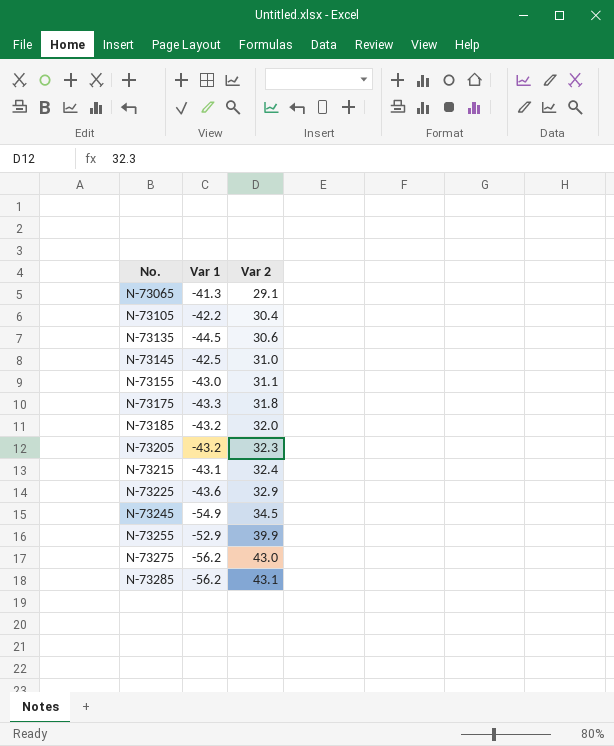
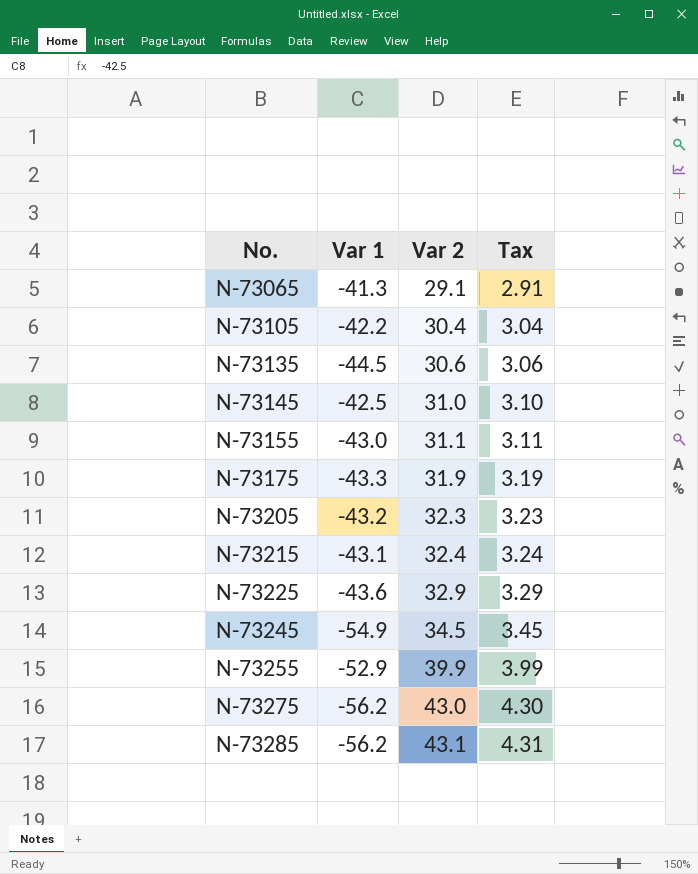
column Tax | formula: none -> [Var 2] * 0.1
row N-73185: -43.2 | 32.0 -> none
N-73175 | Var 2: 31.8 -> 31.9

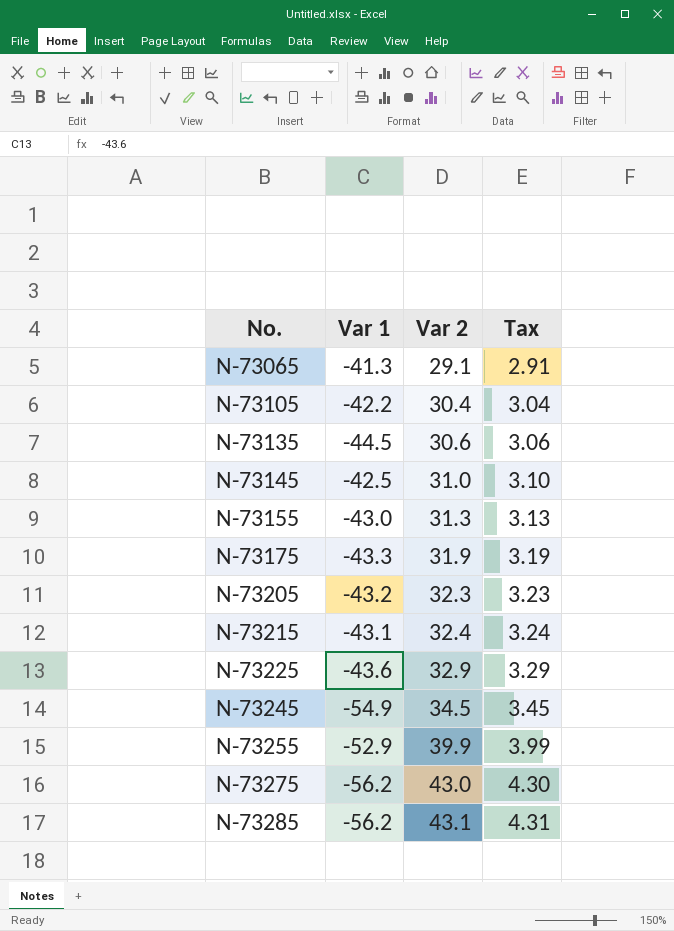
N-73155 | Var 2: 31.1 -> 31.3
N-73155 | Tax: 3.11 -> 3.13

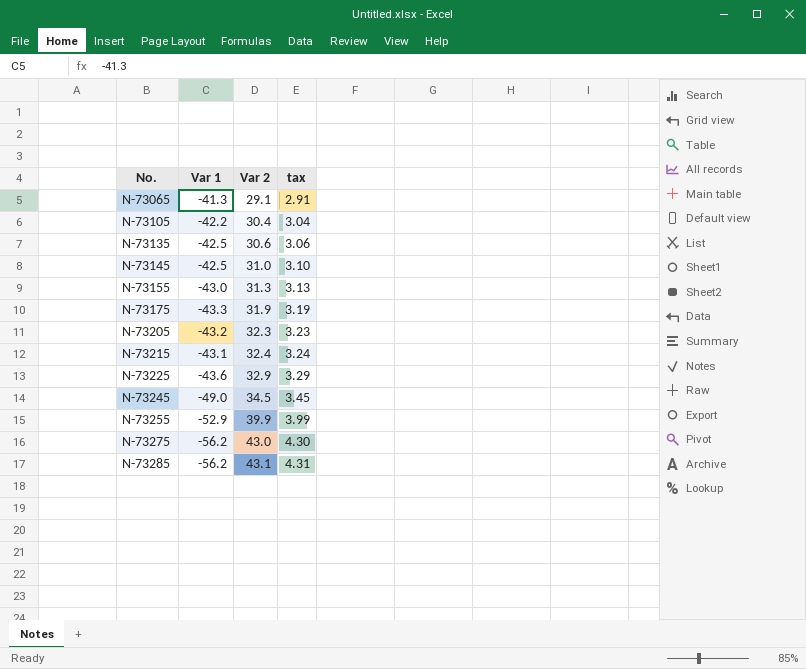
column name: Tax -> tax
N-73135 | Var 1: -44.5 -> -42.5
N-73245 | Var 1: -54.9 -> -49.0

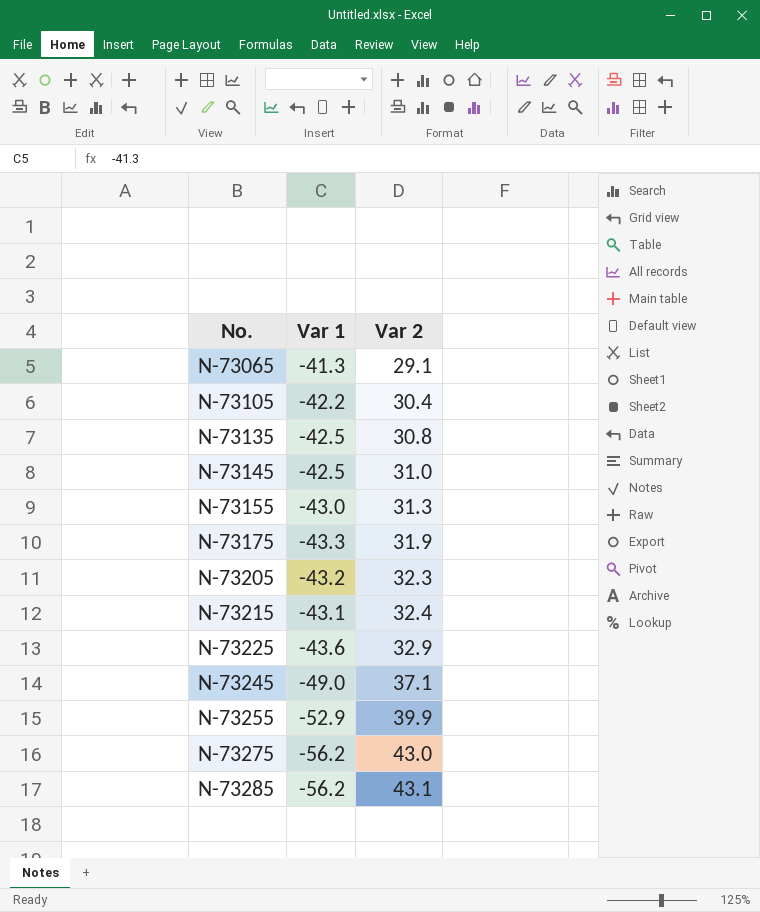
column tax | formula: [Var 2] * 0.1 -> none
N-73135 | Var 2: 30.6 -> 30.8
N-73245 | Var 2: 34.5 -> 37.1

